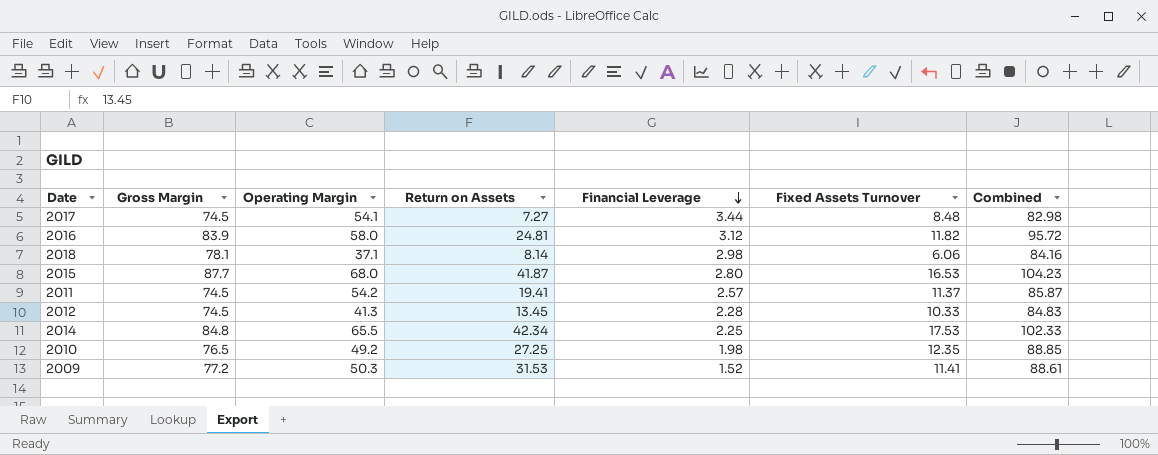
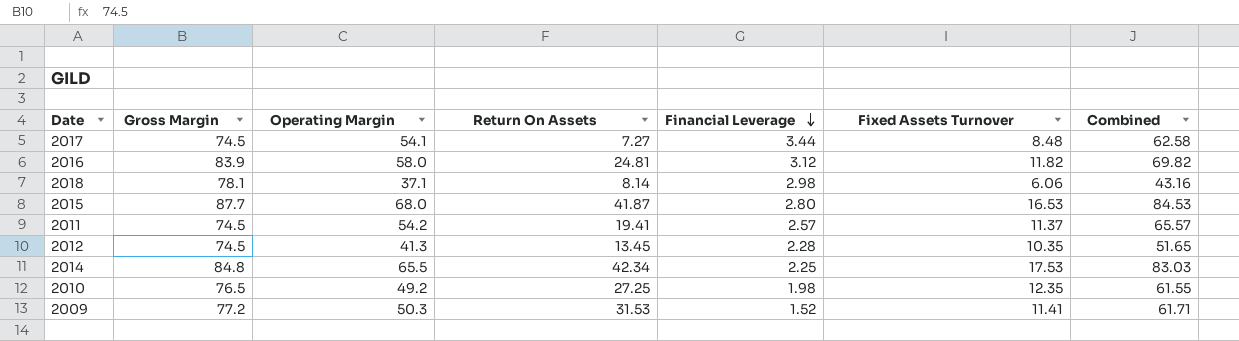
column name: Return on Assets -> Return On Assets
column Combined | formula: [Gross Margin] + [Fixed Assets Turnover] -> [Operating Margin] + [Fixed Assets Turnover]
2012 | Fixed Assets Turnover: 10.33 -> 10.35

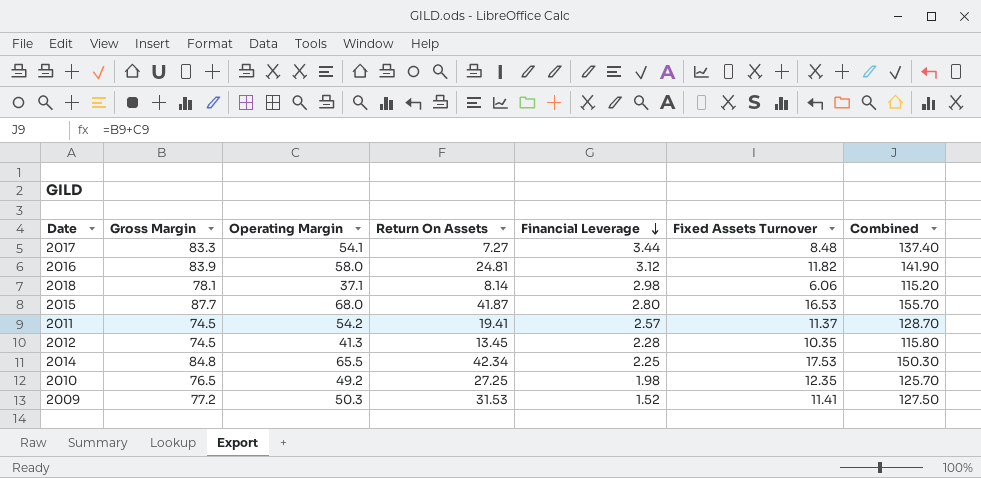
column Combined | formula: [Operating Margin] + [Fixed Assets Turnover] -> [Gross Margin] + [Operating Margin]
2017 | Gross Margin: 74.5 -> 83.3

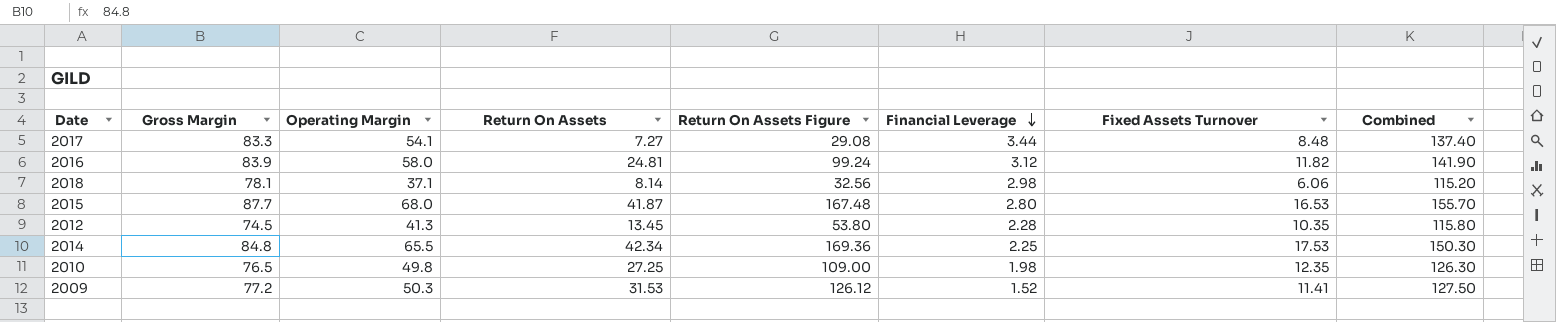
column Return On Assets Figure | formula: none -> [Return On Assets] * 4
row 2011: 74.5 | 54.2 | 19.41 | 2.57 | 11.37 | 128.70 -> none
2010 | Operating Margin: 49.2 -> 49.8
2010 | Combined: 125.70 -> 126.30

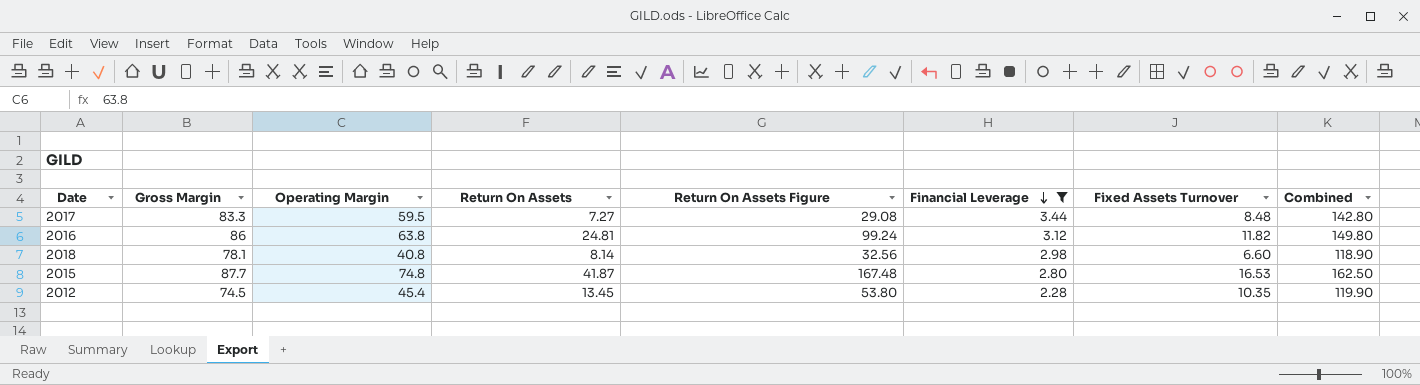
filter: none -> Financial Leverage >= 2.28
2017 | Operating Margin: 54.1 -> 59.5
2017 | Combined: 137.40 -> 142.80
2016 | Gross Margin: 83.9 -> 86
2016 | Operating Margin: 58.0 -> 63.8
2016 | Combined: 141.90 -> 149.80
2018 | Operating Margin: 37.1 -> 40.8
2018 | Fixed Assets Turnover: 6.06 -> 6.60
2018 | Combined: 115.20 -> 118.90
2015 | Operating Margin: 68.0 -> 74.8
2015 | Combined: 155.70 -> 162.50
2012 | Operating Margin: 41.3 -> 45.4
2012 | Combined: 115.80 -> 119.90

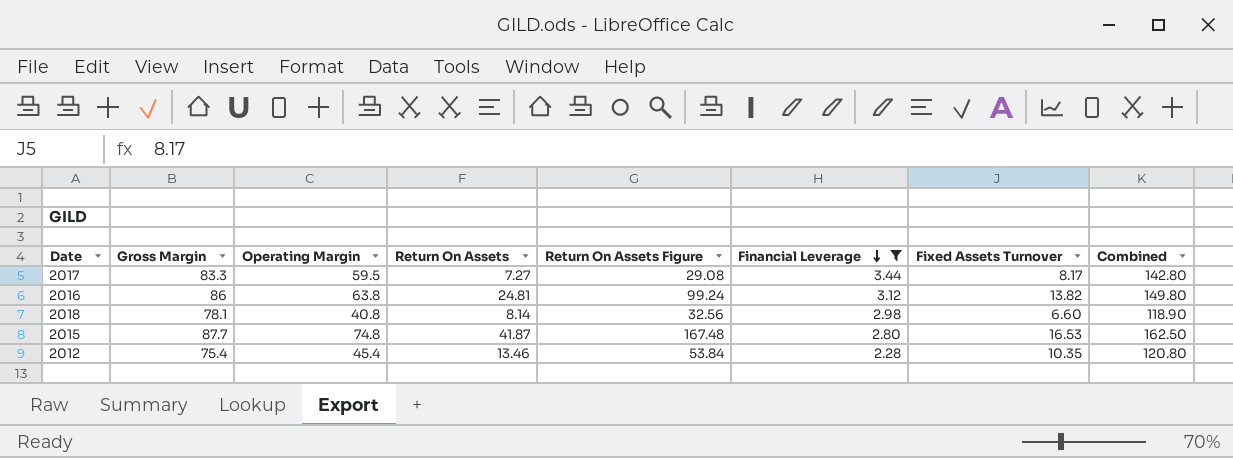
2017 | Fixed Assets Turnover: 8.48 -> 8.17
2016 | Fixed Assets Turnover: 11.82 -> 13.82
2012 | Gross Margin: 74.5 -> 75.4
2012 | Return On Assets: 13.45 -> 13.46
2012 | Return On Assets Figure: 53.80 -> 53.84
2012 | Combined: 119.90 -> 120.80

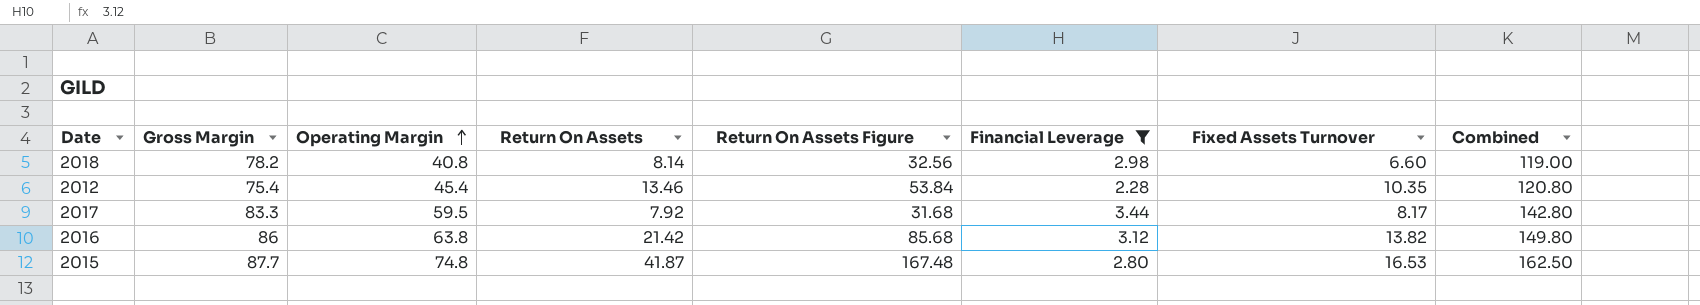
row order: Financial Leverage descending -> Operating Margin ascending
2018 | Gross Margin: 78.1 -> 78.2
2018 | Combined: 118.90 -> 119.00
2017 | Return On Assets: 7.27 -> 7.92
2017 | Return On Assets Figure: 29.08 -> 31.68
2016 | Return On Assets: 24.81 -> 21.42
2016 | Return On Assets Figure: 99.24 -> 85.68

